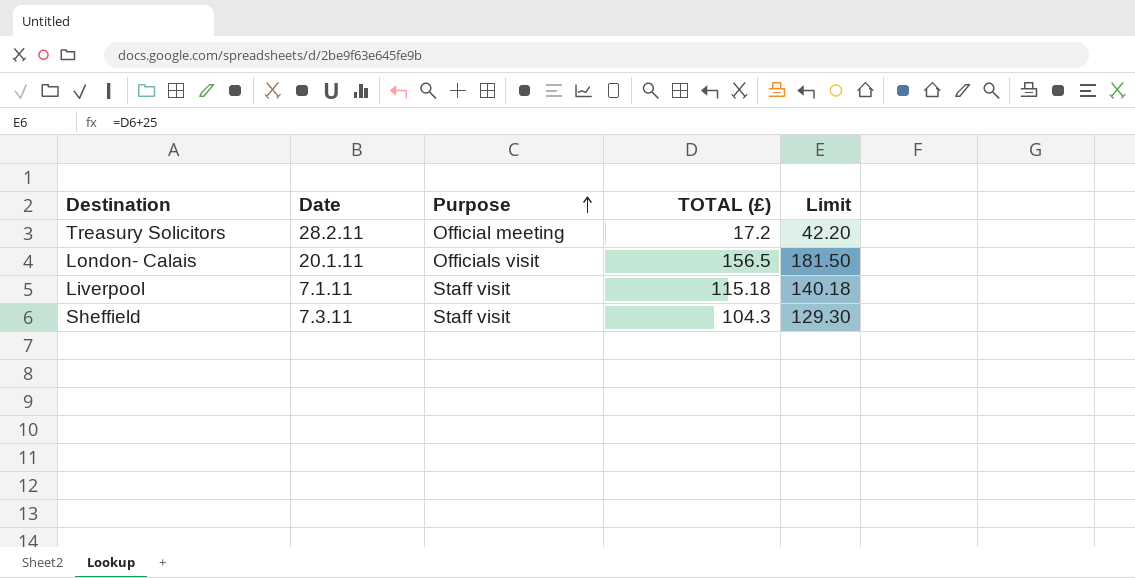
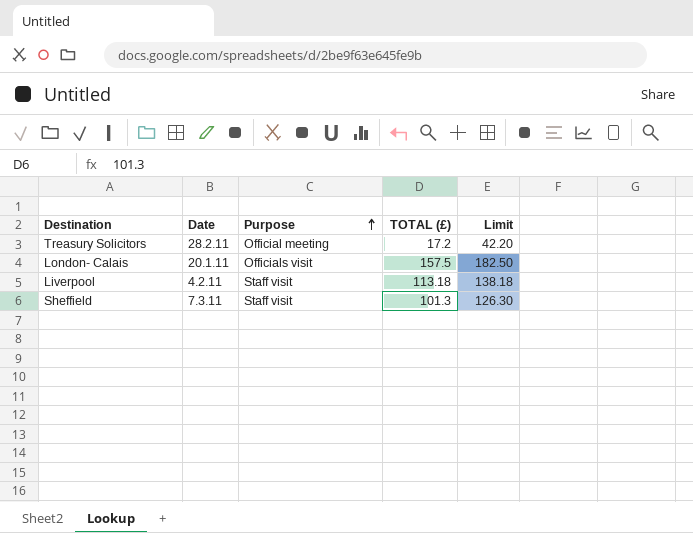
London- Calais | TOTAL (£): 156.5 -> 157.5
London- Calais | Limit: 181.50 -> 182.50
Liverpool | Date: 7.1.11 -> 4.2.11
Liverpool | TOTAL (£): 115.18 -> 113.18
Liverpool | Limit: 140.18 -> 138.18
Sheffield | TOTAL (£): 104.3 -> 101.3
Sheffield | Limit: 129.30 -> 126.30

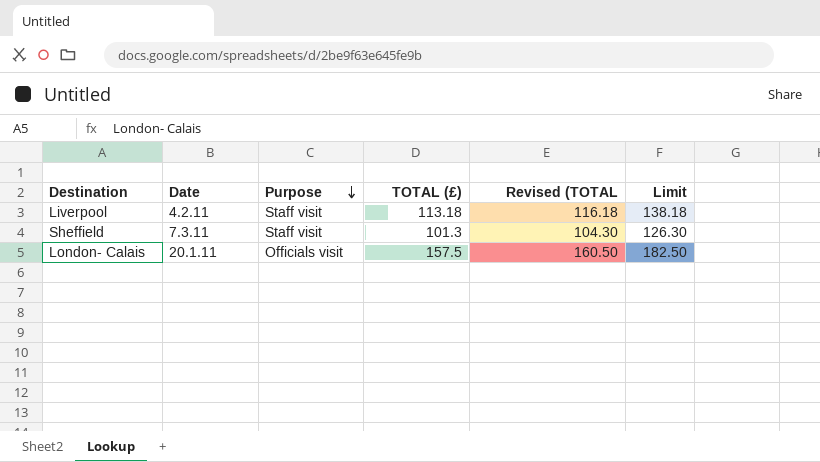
row order: Purpose ascending -> Purpose descending
column Revised (TOTAL | formula: none -> [TOTAL (£)] + 3
row Treasury Solicitors: 28.2.11 | Official meeting | 17.2 | 42.20 -> none

